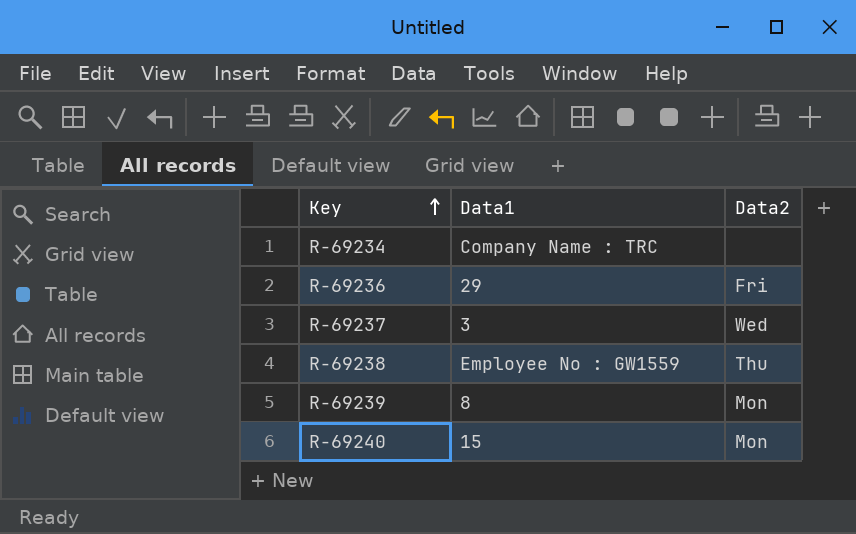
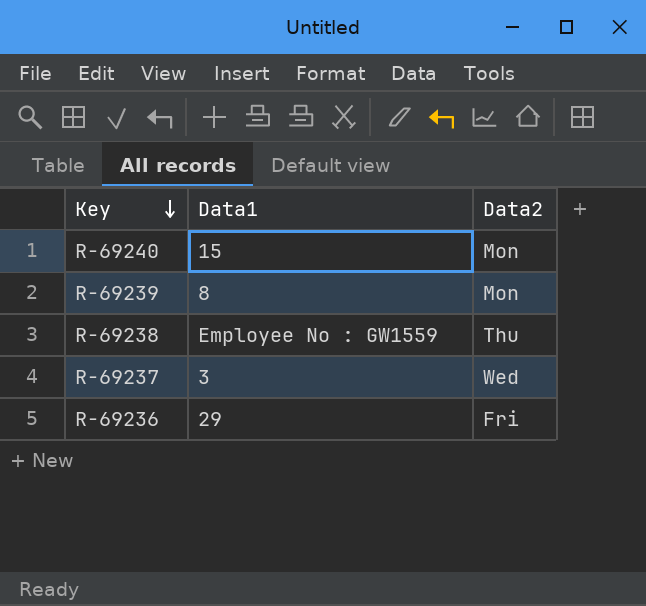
row order: Key ascending -> Key descending
row R-69234: Company Name : TRC | none -> none

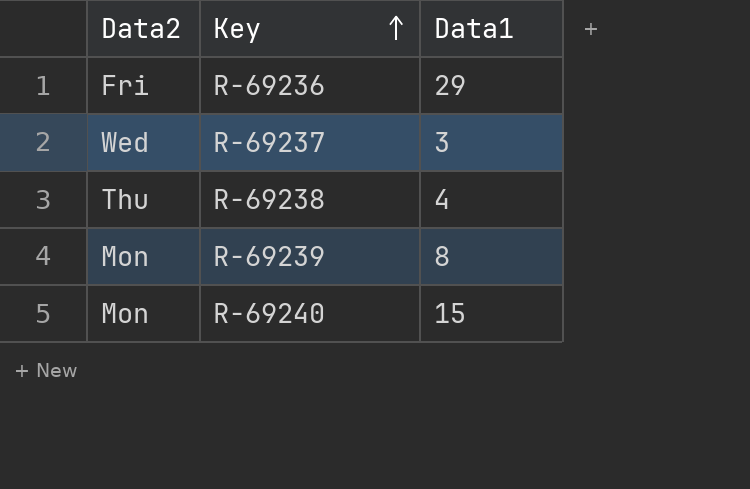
row order: Key descending -> Key ascending
column Data2 | position: 3 -> 1
R-69238 | Data1: Employee No : GW1559 -> 4

